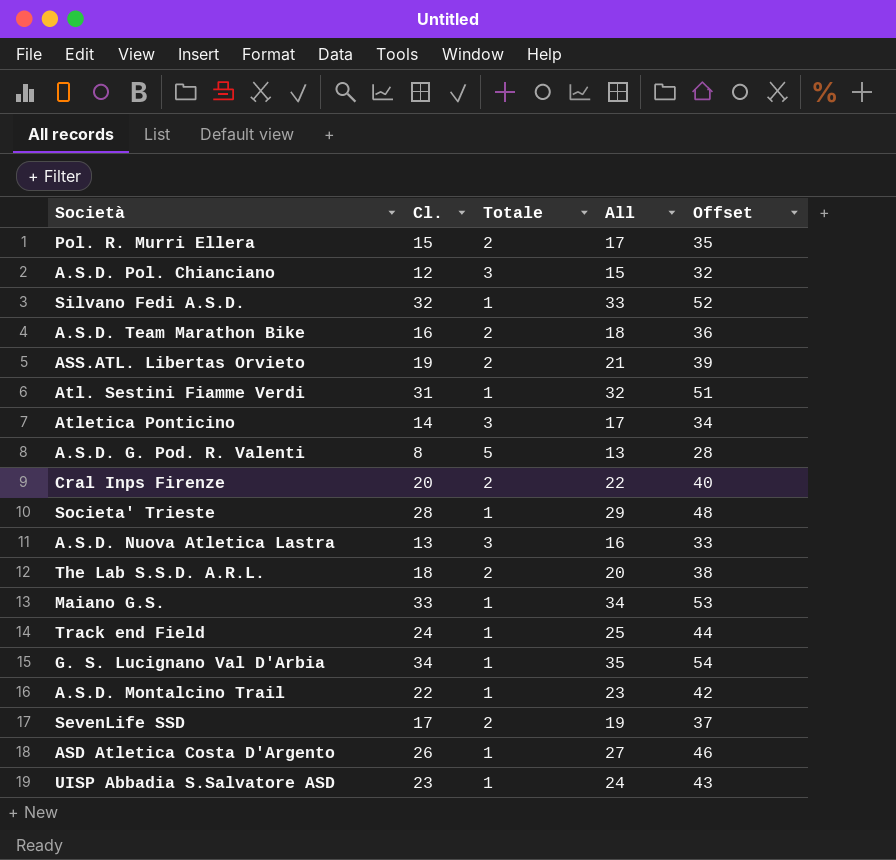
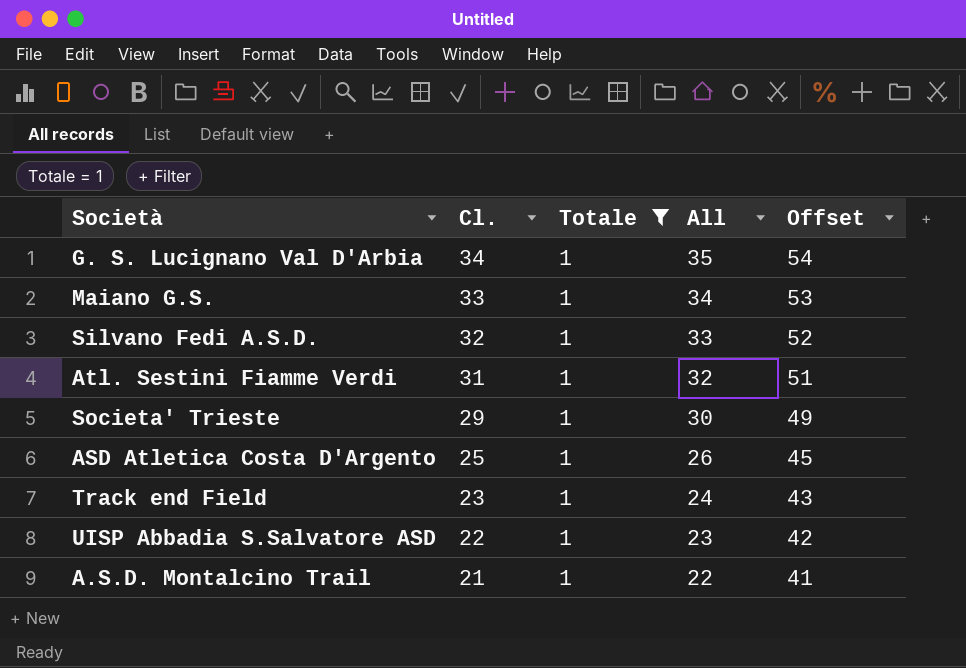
filter: none -> Totale = 1
row order: none -> Cl. descending
Societa' Trieste | Cl.: 28 -> 29
Societa' Trieste | All: 29 -> 30
Societa' Trieste | Offset: 48 -> 49
ASD Atletica Costa D'Argento | Cl.: 26 -> 25
ASD Atletica Costa D'Argento | All: 27 -> 26
ASD Atletica Costa D'Argento | Offset: 46 -> 45
Track end Field | Cl.: 24 -> 23
Track end Field | All: 25 -> 24
Track end Field | Offset: 44 -> 43
UISP Abbadia S.Salvatore ASD | Cl.: 23 -> 22
UISP Abbadia S.Salvatore ASD | All: 24 -> 23
UISP Abbadia S.Salvatore ASD | Offset: 43 -> 42
A.S.D. Montalcino Trail | Cl.: 22 -> 21
A.S.D. Montalcino Trail | All: 23 -> 22
A.S.D. Montalcino Trail | Offset: 42 -> 41

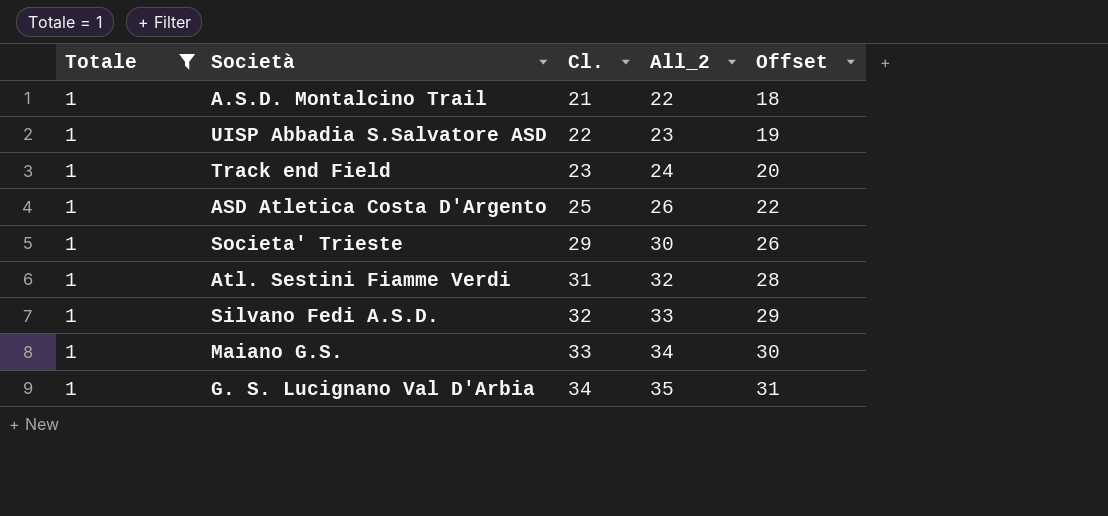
row order: Cl. descending -> Cl. ascending
column Totale | position: 3 -> 1
column name: All -> All_2
column Offset | formula: [Cl.] + 20 -> [Cl.] - 3

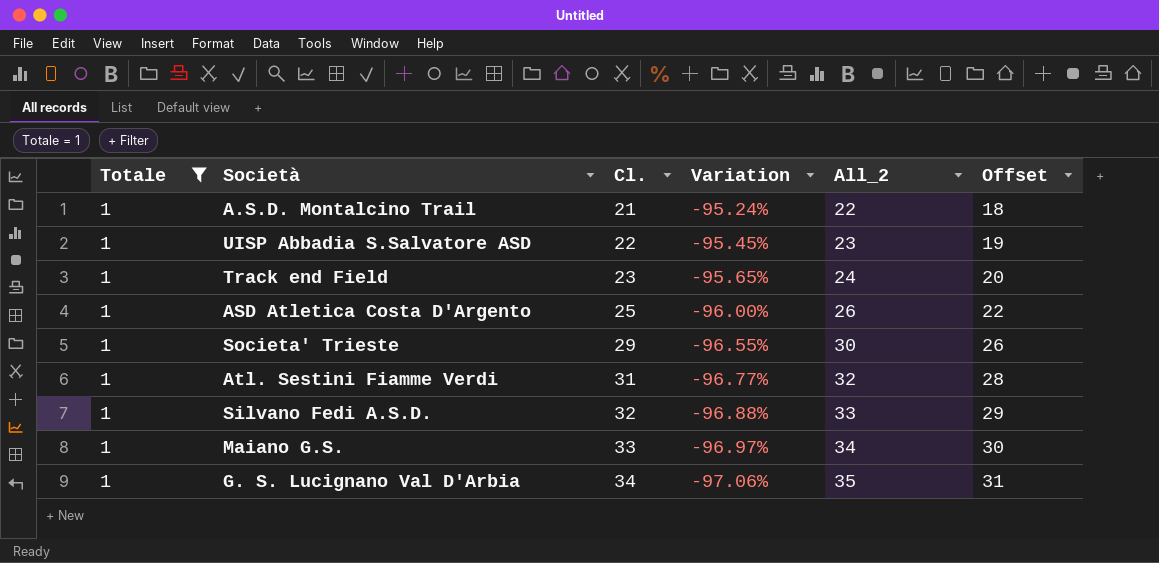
column Variation | formula: none -> ([Totale] - [Cl.]) / [Cl.]

